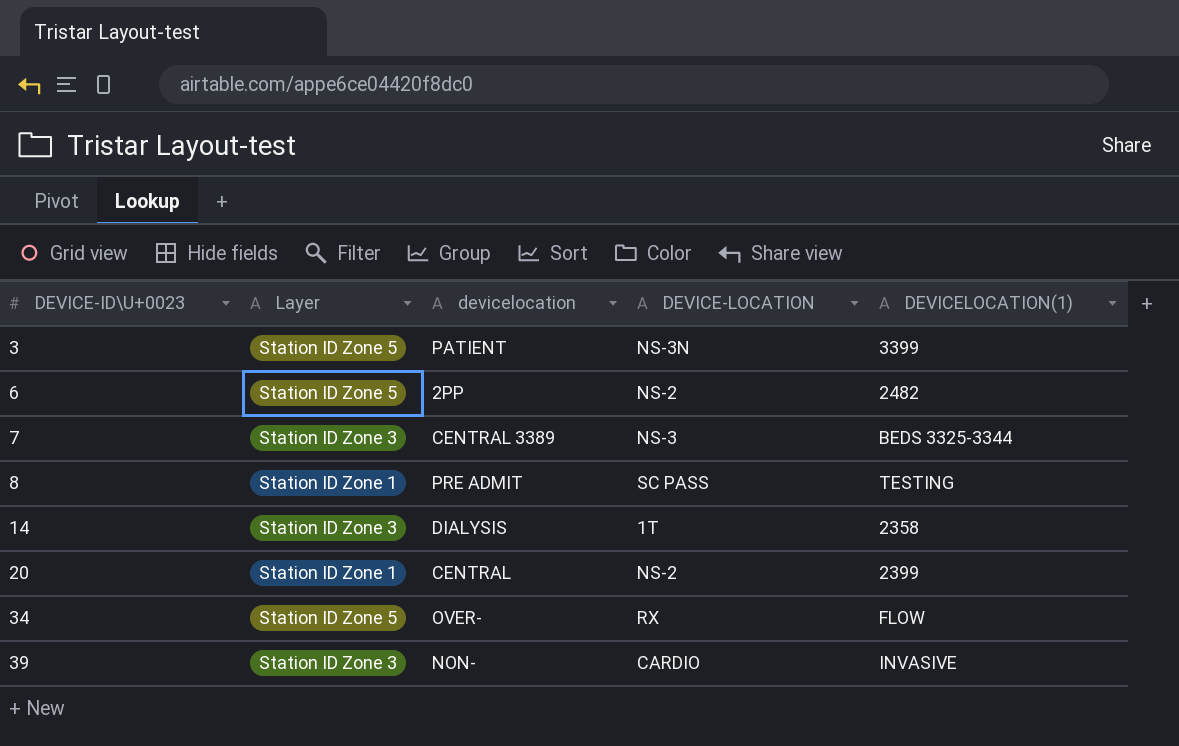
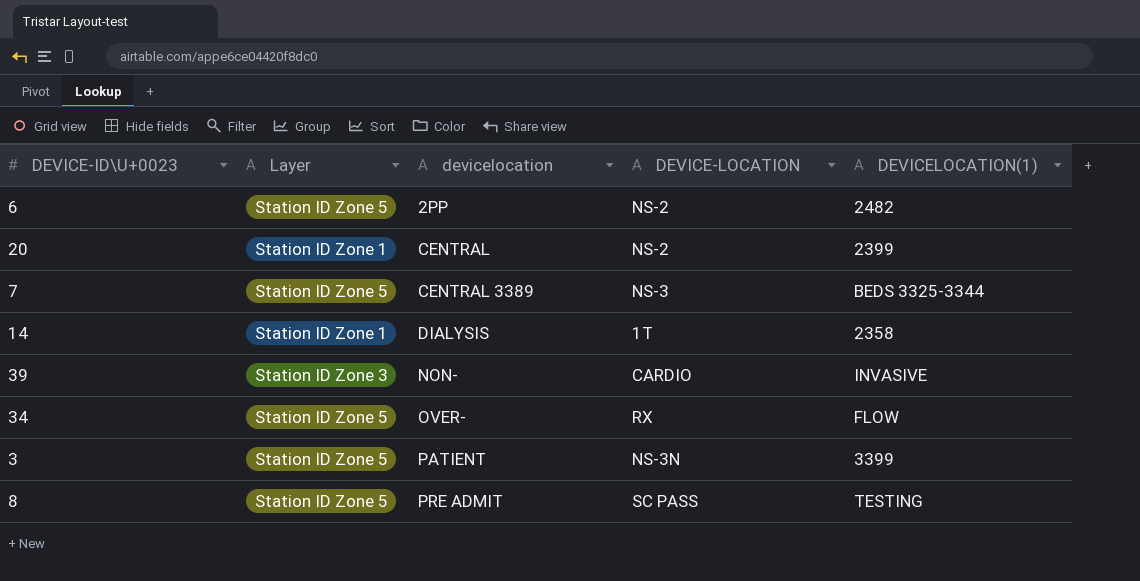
row order: DEVICE-ID\U+0023 ascending -> devicelocation ascending
7 | Layer: Station ID Zone 3 -> Station ID Zone 5
14 | Layer: Station ID Zone 3 -> Station ID Zone 1
8 | Layer: Station ID Zone 1 -> Station ID Zone 5

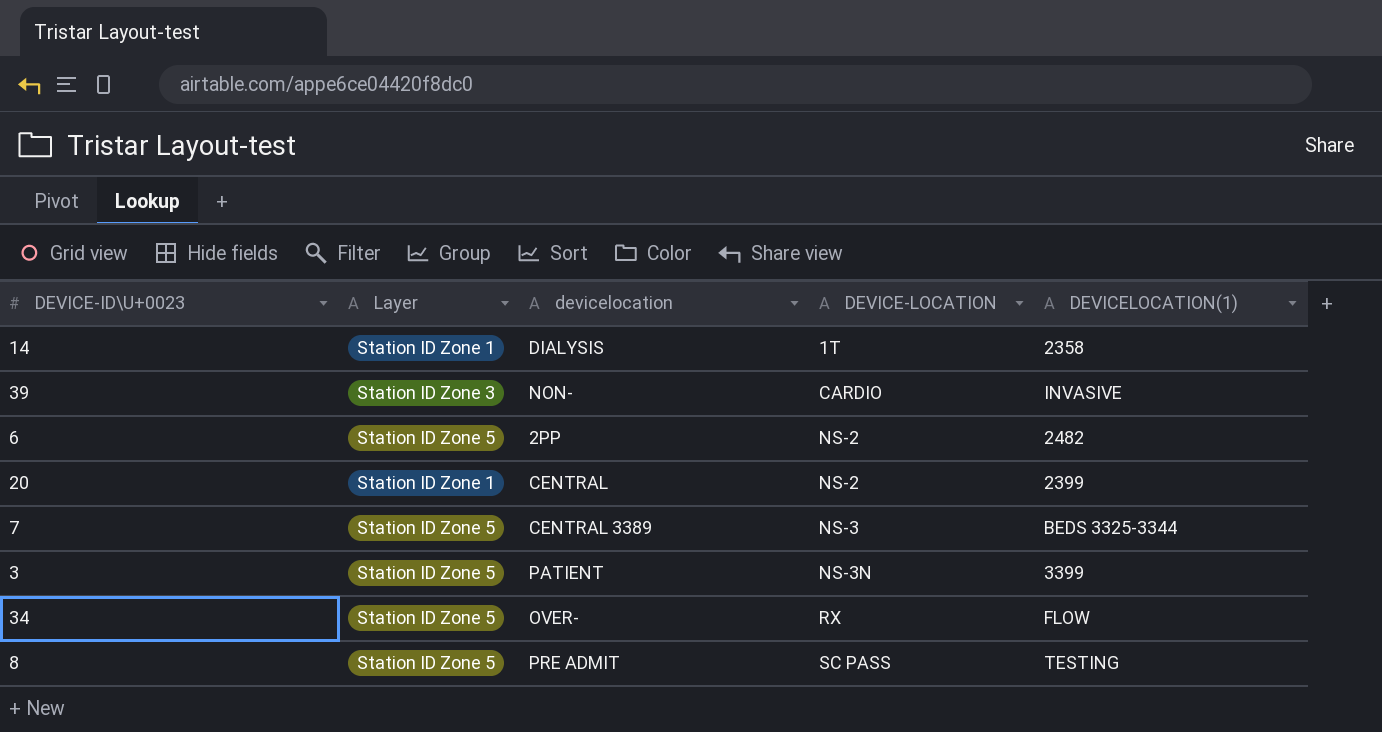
row order: devicelocation ascending -> DEVICE-LOCATION ascending

